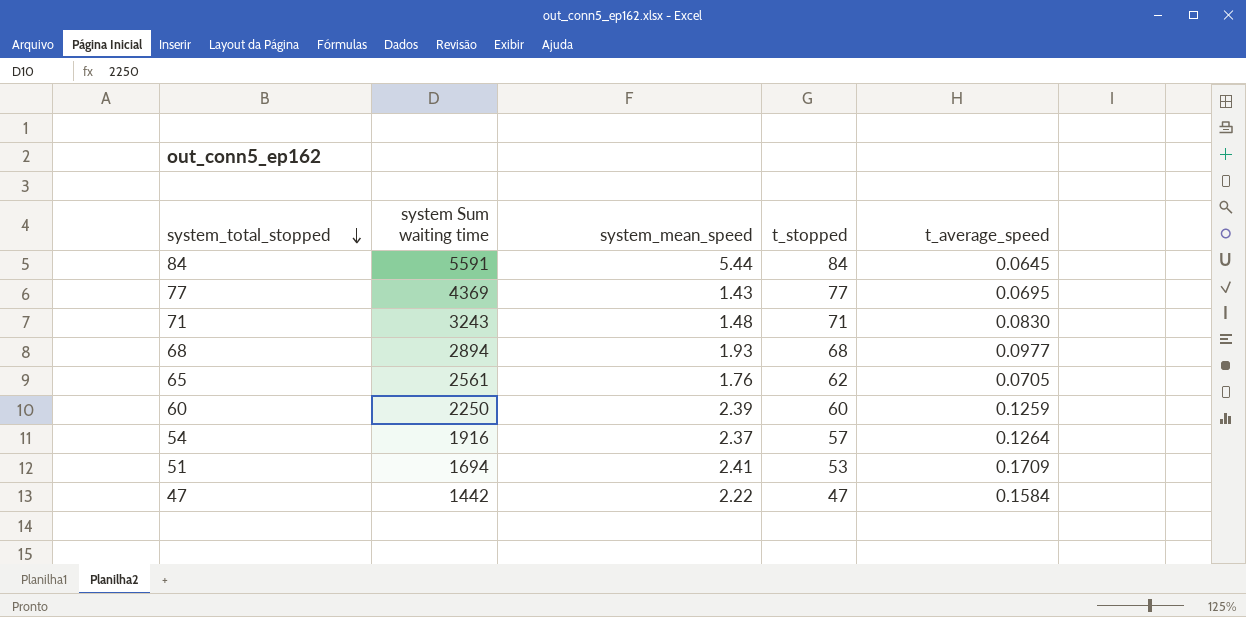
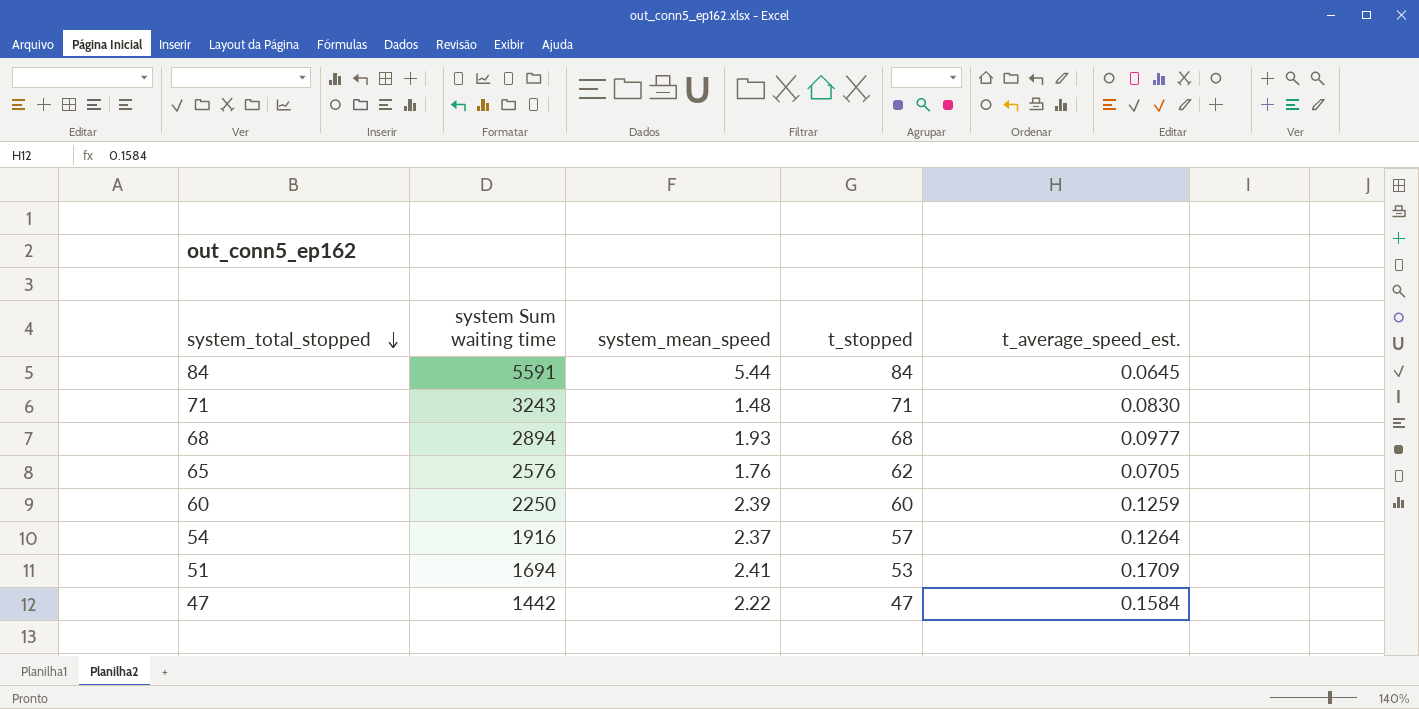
column name: t_average_speed -> t_average_speed_est.
row 77: 4369 | 1.43 | 77 | 0.0695 -> none
65 | system Sum waiting time: 2561 -> 2576

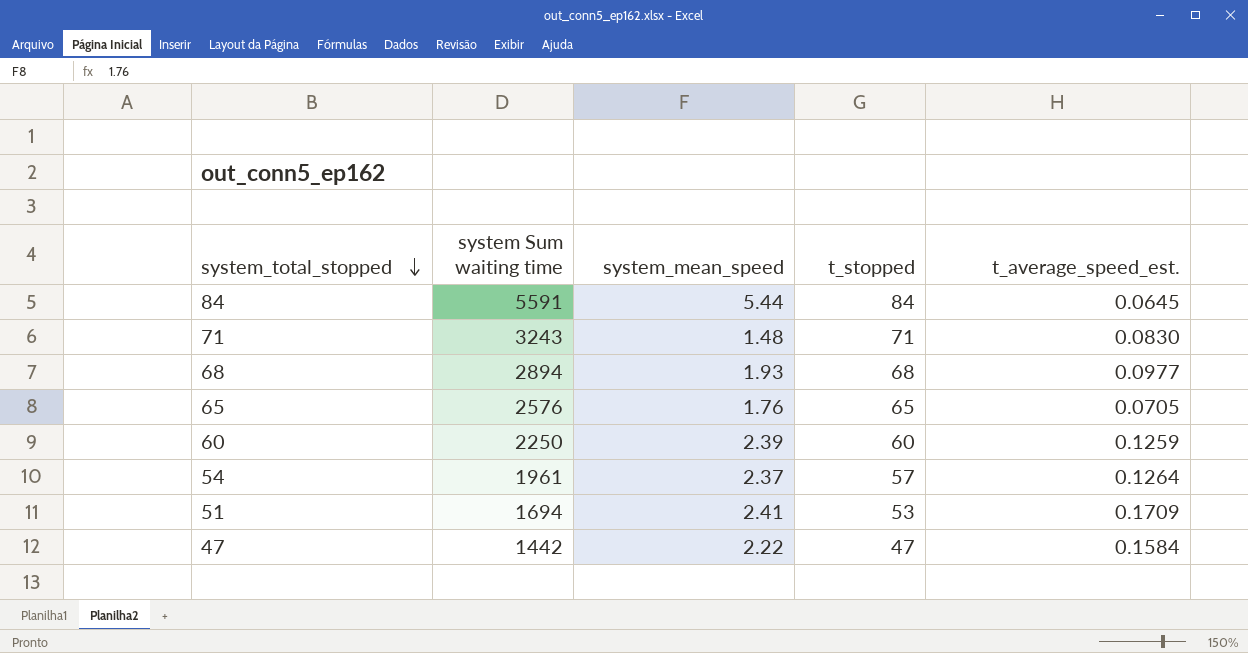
65 | t_stopped: 62 -> 65
54 | system Sum waiting time: 1916 -> 1961

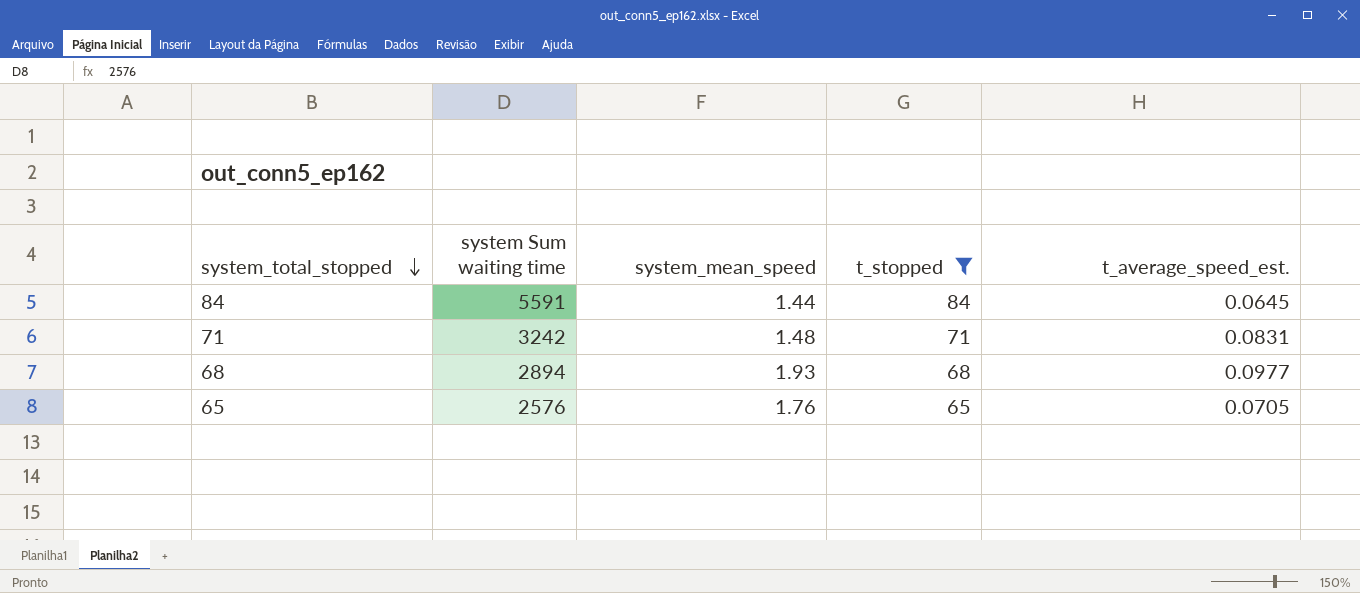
filter: none -> t_stopped >= 65
84 | system_mean_speed: 5.44 -> 1.44
71 | system Sum waiting time: 3243 -> 3242
71 | t_average_speed_est.: 0.0830 -> 0.0831

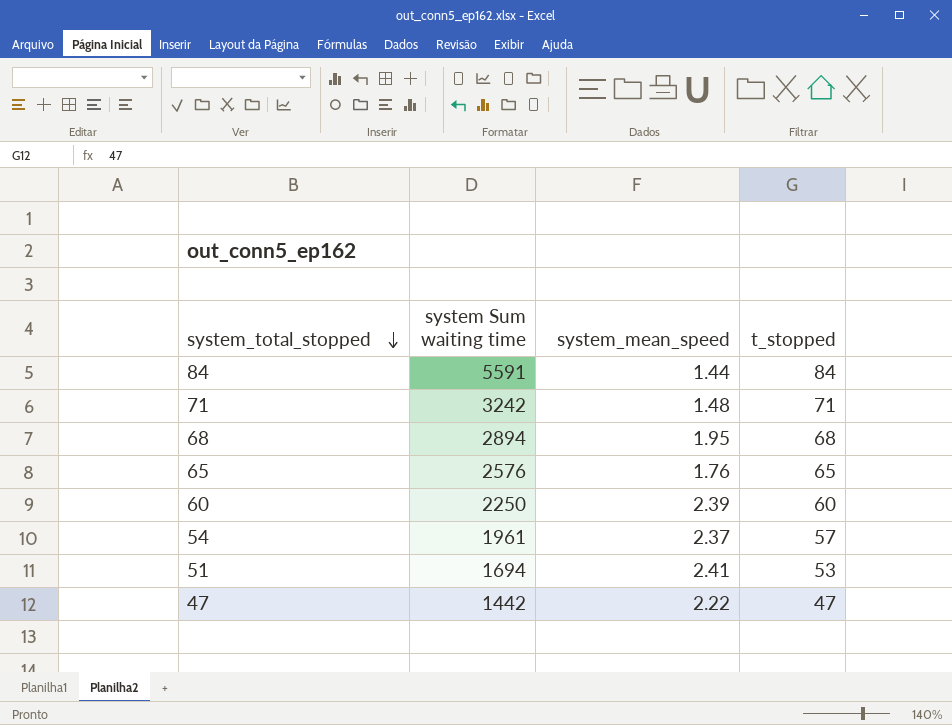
filter: t_stopped >= 65 -> none
column t_average_speed_est. | position: 5 -> none
68 | system_mean_speed: 1.93 -> 1.95

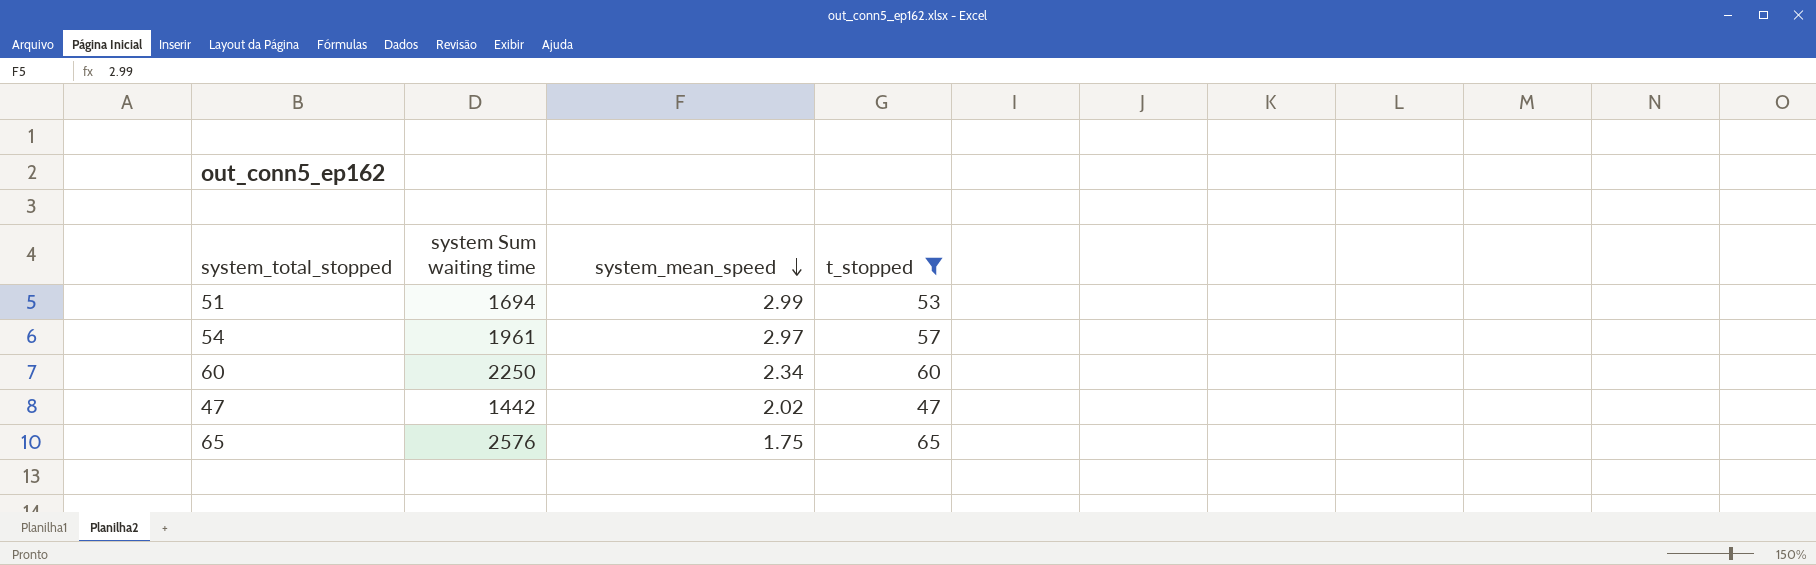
filter: none -> t_stopped <= 65
row order: system_total_stopped descending -> system_mean_speed descending
51 | system_mean_speed: 2.41 -> 2.99
54 | system_mean_speed: 2.37 -> 2.97
60 | system_mean_speed: 2.39 -> 2.34
47 | system_mean_speed: 2.22 -> 2.02
65 | system_mean_speed: 1.76 -> 1.75

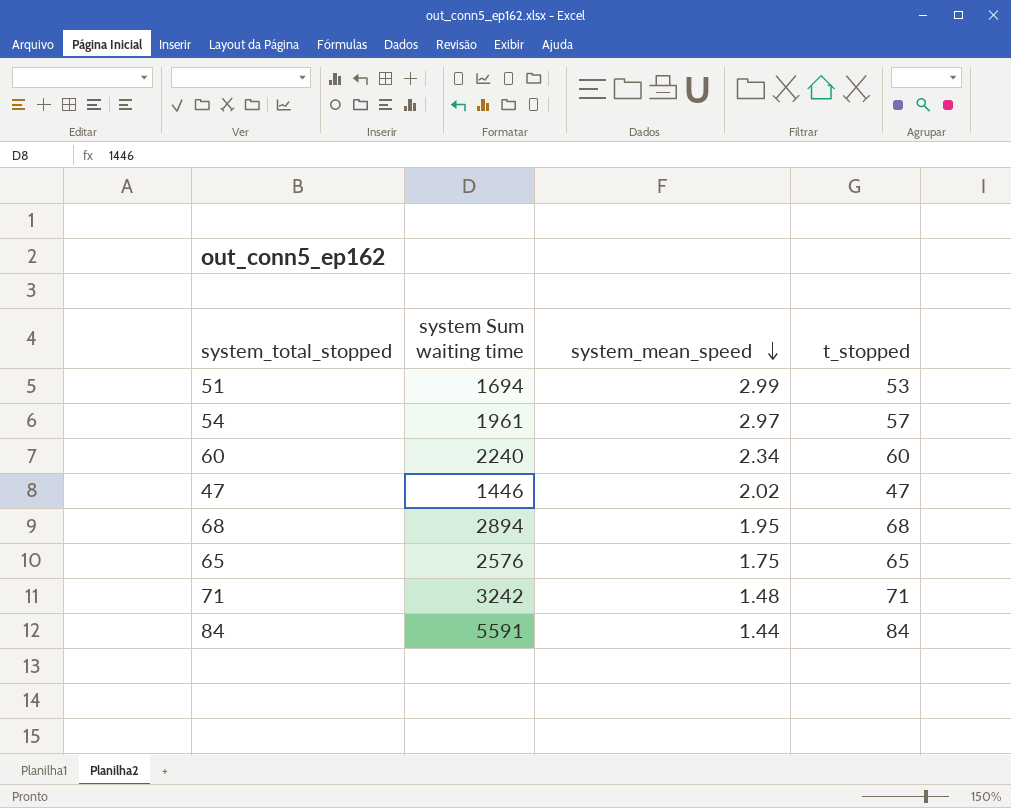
filter: t_stopped <= 65 -> none
60 | system Sum waiting time: 2250 -> 2240
47 | system Sum waiting time: 1442 -> 1446

